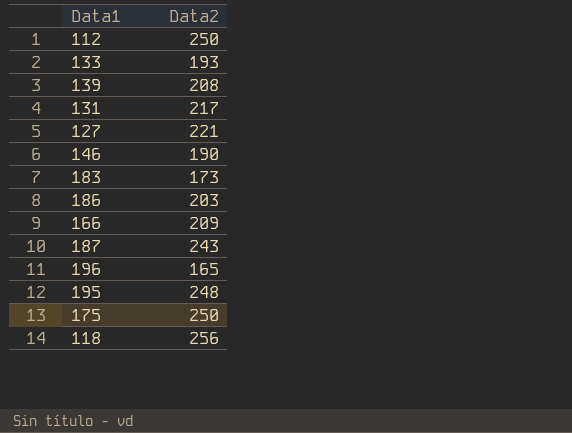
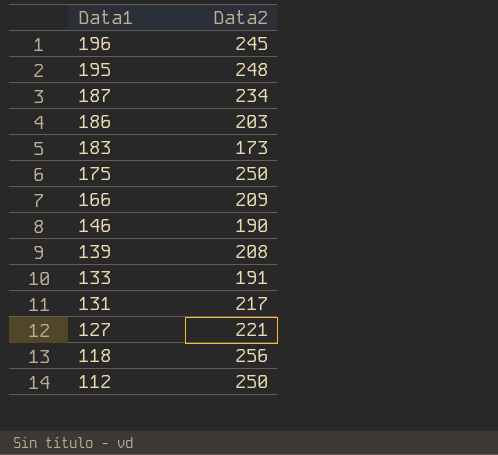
row order: none -> Data1 descending
196 | Data2: 165 -> 245
187 | Data2: 243 -> 234
133 | Data2: 193 -> 191

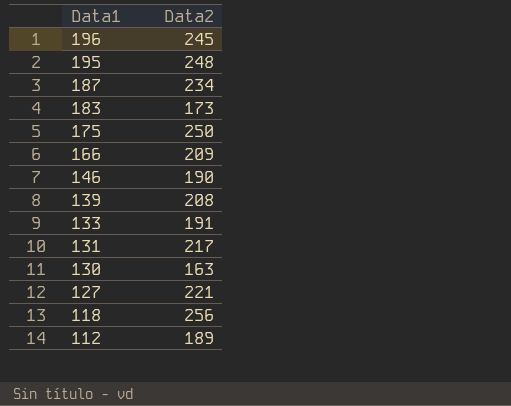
row 186: 203 -> none
row 130: none -> 163
112 | Data2: 250 -> 189

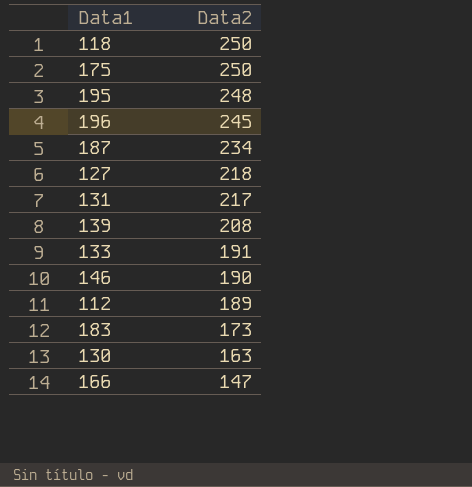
row order: Data1 descending -> Data2 descending
118 | Data2: 256 -> 250
127 | Data2: 221 -> 218
166 | Data2: 209 -> 147

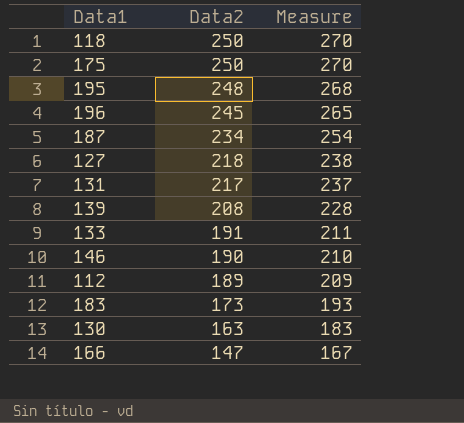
column Measure | formula: none -> [Data2] + 20

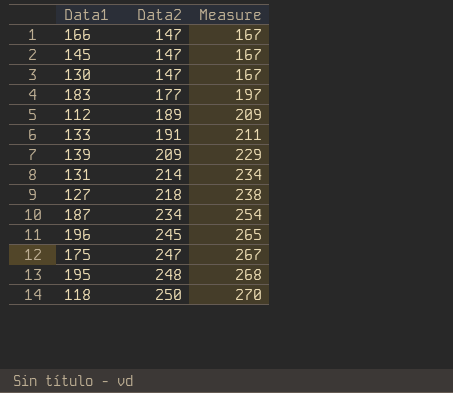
row order: Data2 descending -> Data2 ascending
row 146: 190 | 210 -> none
row 145: none -> 147 | 167
130 | Data2: 163 -> 147
130 | Measure: 183 -> 167
183 | Data2: 173 -> 177
183 | Measure: 193 -> 197
139 | Data2: 208 -> 209
139 | Measure: 228 -> 229
131 | Data2: 217 -> 214
131 | Measure: 237 -> 234
175 | Data2: 250 -> 247
175 | Measure: 270 -> 267

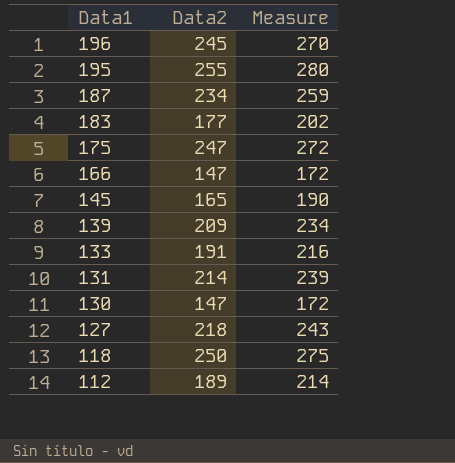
row order: Data2 ascending -> Data1 descending
column Measure | formula: [Data2] + 20 -> [Data2] + 25
195 | Data2: 248 -> 255
145 | Data2: 147 -> 165

